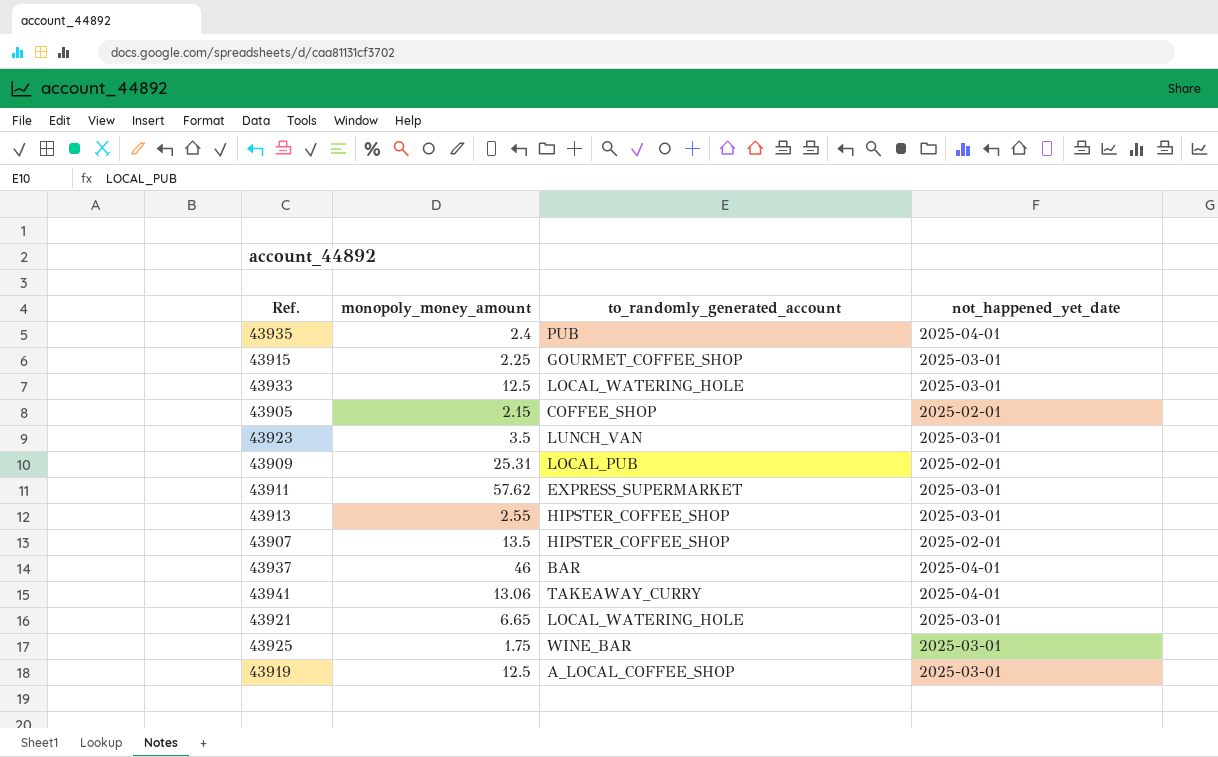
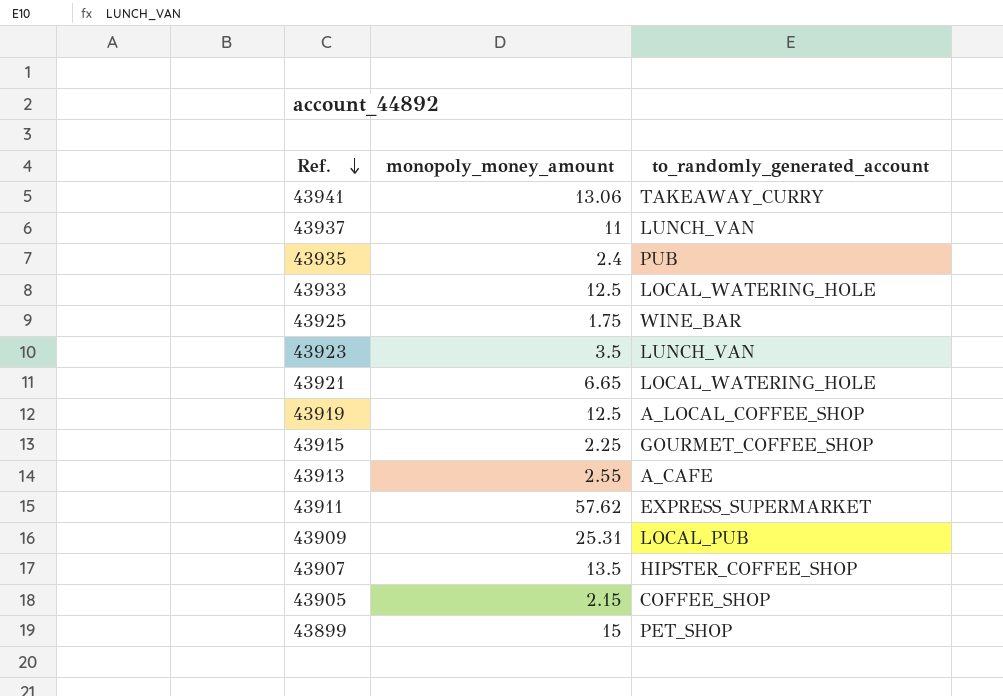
row order: none -> Ref. descending
column not_happened_yet_date | position: 4 -> none
43937 | monopoly_money_amount: 46 -> 11
43937 | to_randomly_generated_account: BAR -> LUNCH_VAN
43913 | to_randomly_generated_account: HIPSTER_COFFEE_SHOP -> A_CAFE
row 43899: none -> 15 | PET_SHOP

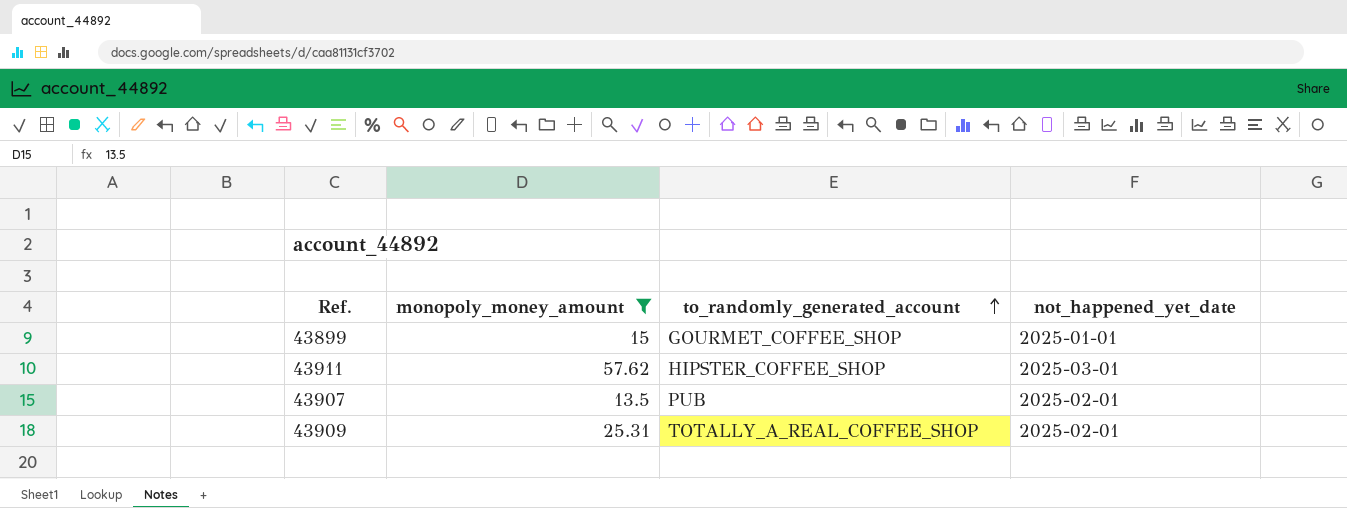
filter: none -> monopoly_money_amount >= 13.5
row order: Ref. descending -> to_randomly_generated_account ascending
column not_happened_yet_date | position: none -> 4
43899 | to_randomly_generated_account: PET_SHOP -> GOURMET_COFFEE_SHOP
43911 | to_randomly_generated_account: EXPRESS_SUPERMARKET -> HIPSTER_COFFEE_SHOP
43907 | to_randomly_generated_account: HIPSTER_COFFEE_SHOP -> PUB
43909 | to_randomly_generated_account: LOCAL_PUB -> TOTALLY_A_REAL_COFFEE_SHOP

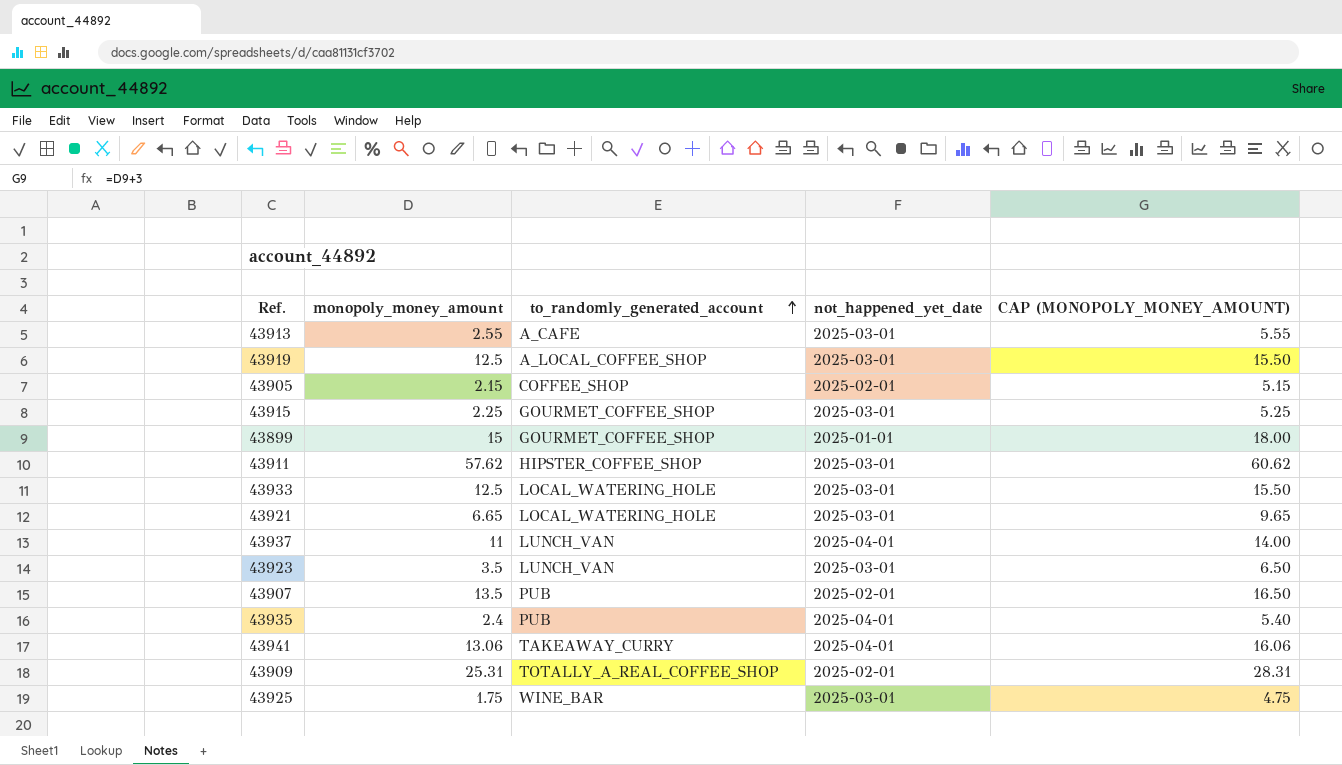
filter: monopoly_money_amount >= 13.5 -> none
column CAP (MONOPOLY_MONEY_AMOUNT) | formula: none -> [monopoly_money_amount] + 3

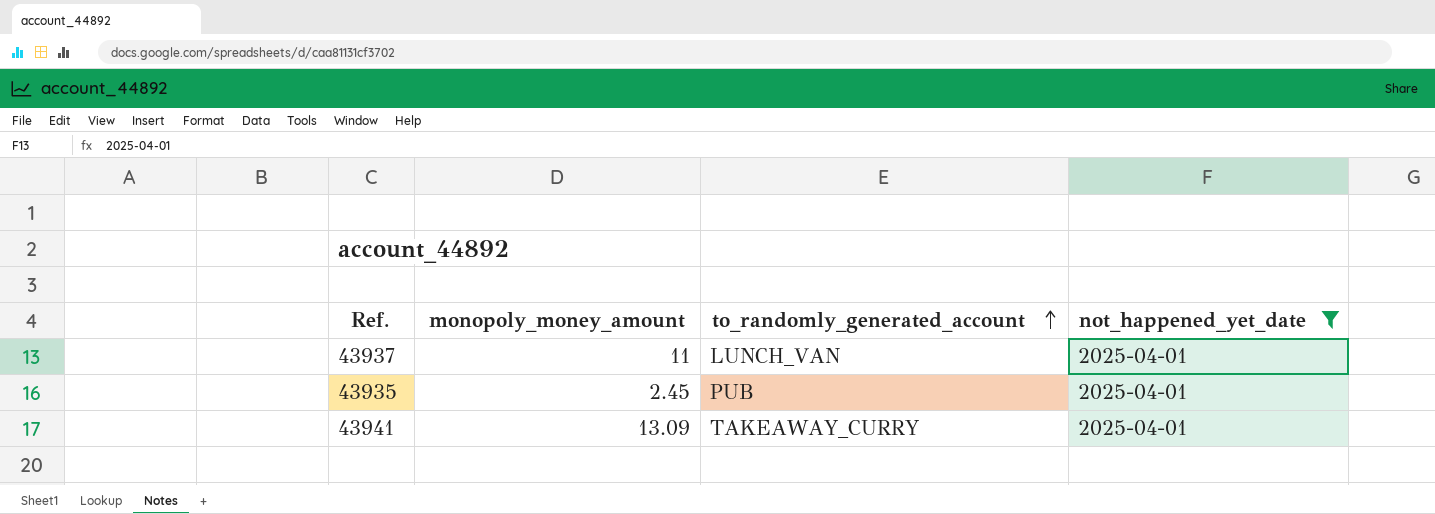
filter: none -> not_happened_yet_date = 2025-04-01
column CAP (MONOPOLY_MONEY_AMOUNT) | formula: [monopoly_money_amount] + 3 -> none
43935 | monopoly_money_amount: 2.4 -> 2.45
43941 | monopoly_money_amount: 13.06 -> 13.09

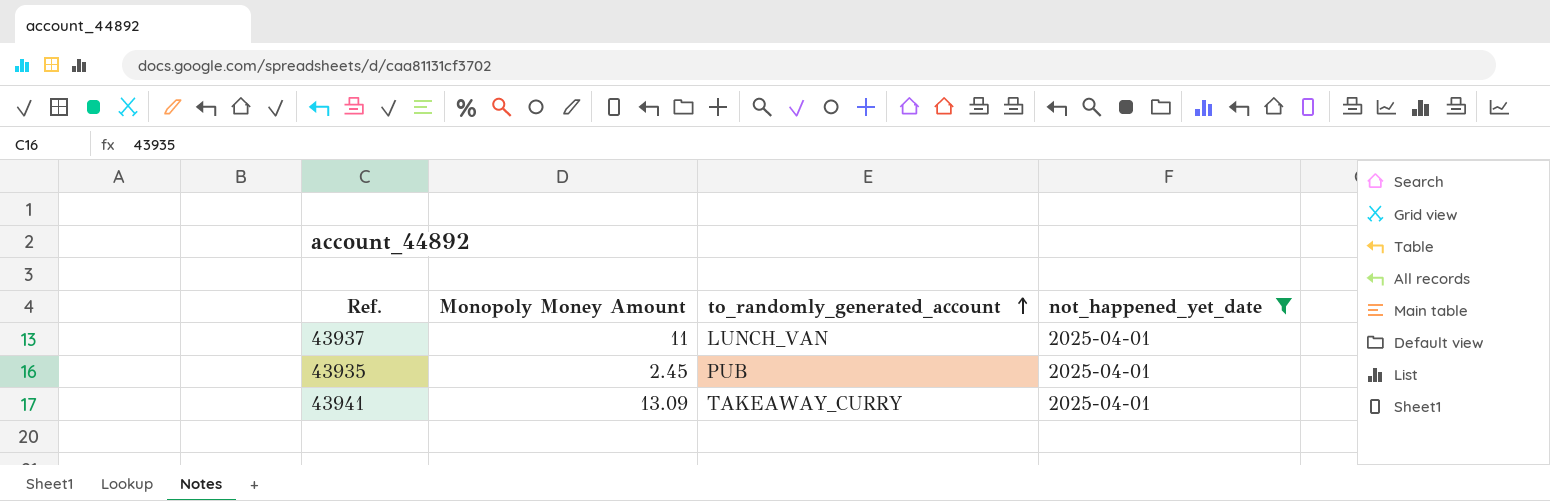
column name: monopoly_money_amount -> Monopoly Money Amount

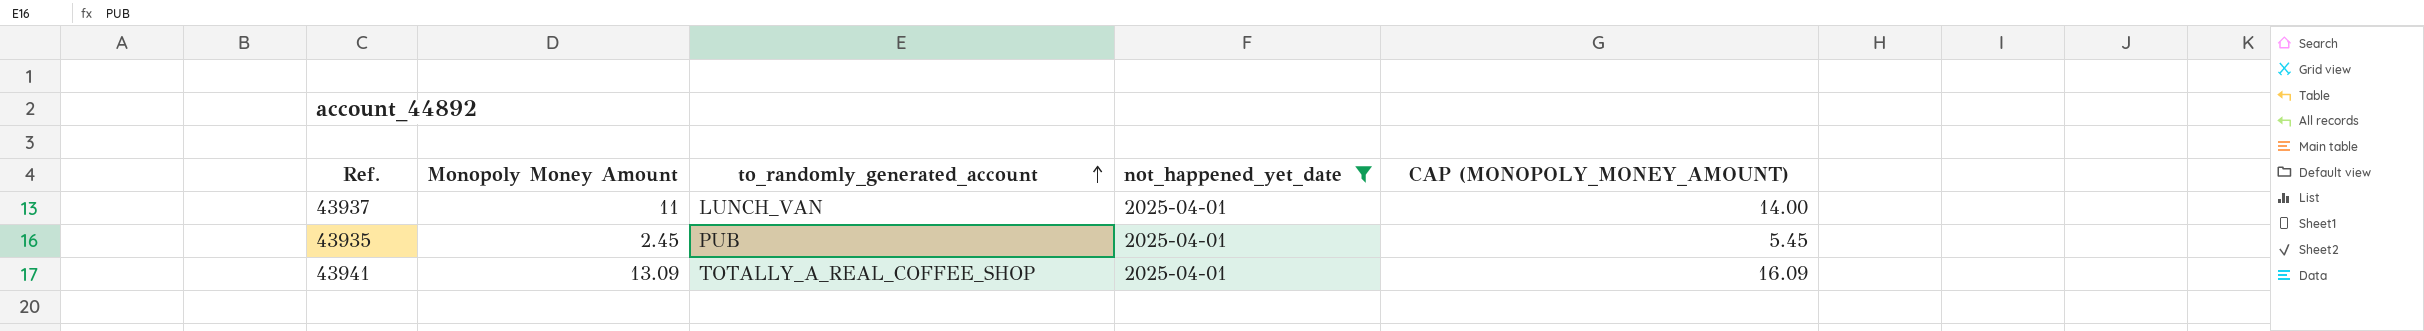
column CAP (MONOPOLY_MONEY_AMOUNT) | formula: none -> [Monopoly Money Amount] + 3
43941 | to_randomly_generated_account: TAKEAWAY_CURRY -> TOTALLY_A_REAL_COFFEE_SHOP

